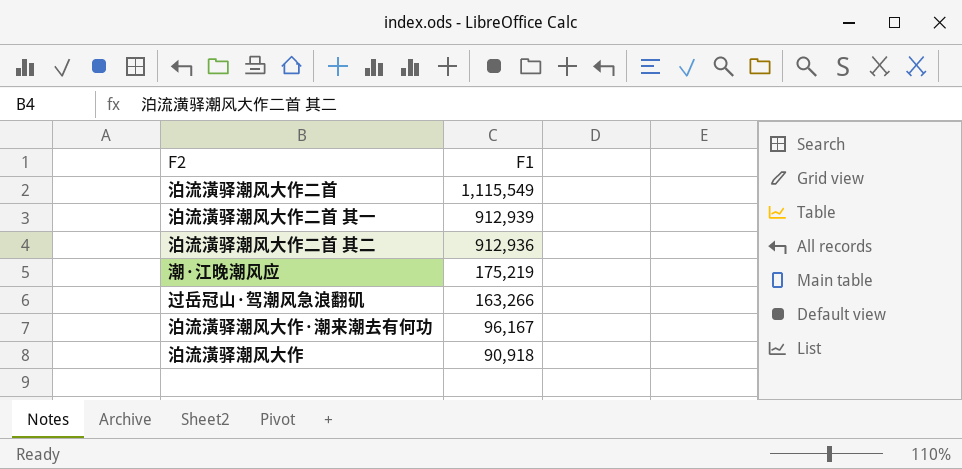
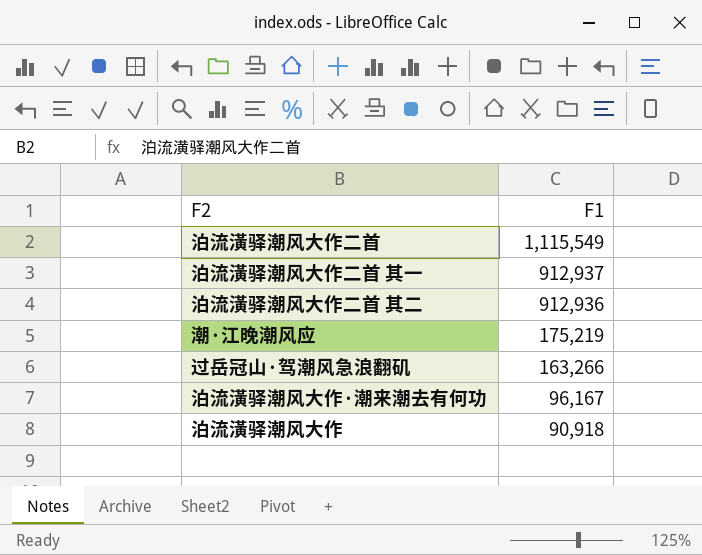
泊流潢驿潮风大作二首 其一 | F1: 912,939 -> 912,937

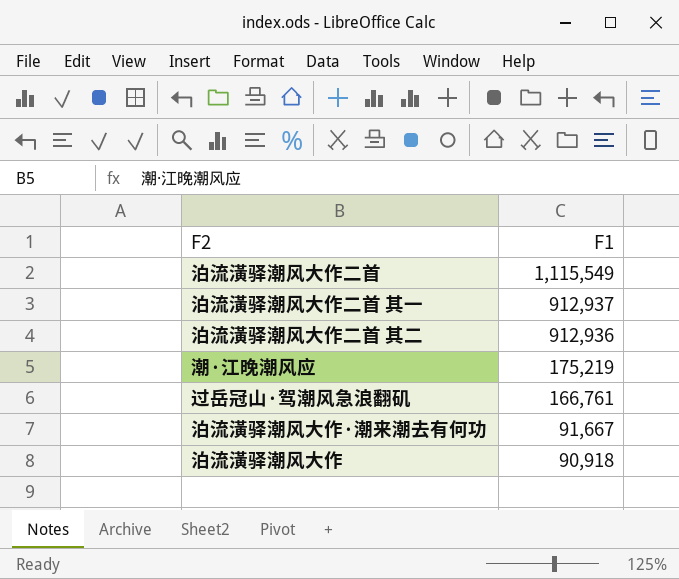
过岳冠山·驾潮风急浪翻矶 | F1: 163,266 -> 166,761
泊流潢驿潮风大作·潮来潮去有何功 | F1: 96,167 -> 91,667

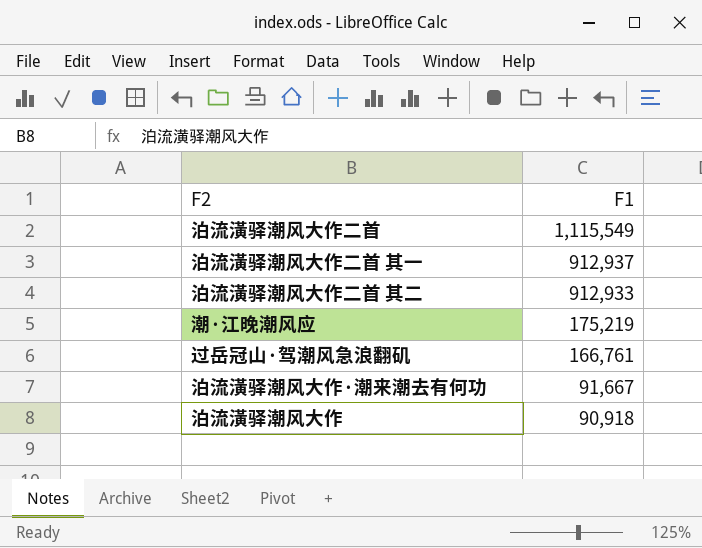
泊流潢驿潮风大作二首 其二 | F1: 912,936 -> 912,933

